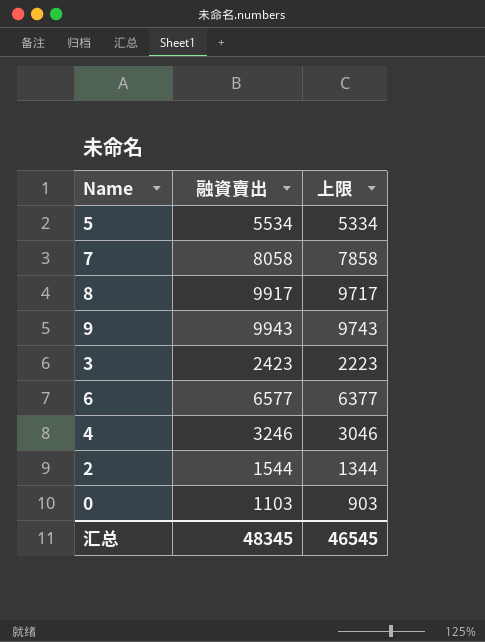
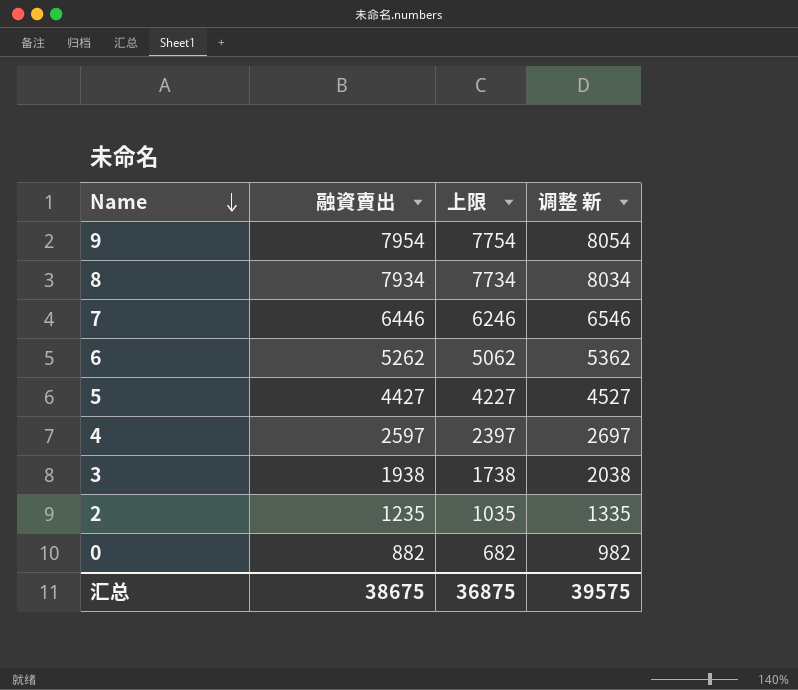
row order: none -> Name descending
column 调整 新 | formula: none -> [融資賣出] + 100
9 | 融資賣出: 9943 -> 7954
9 | 上限: 9743 -> 7754
8 | 融資賣出: 9917 -> 7934
8 | 上限: 9717 -> 7734
7 | 融資賣出: 8058 -> 6446
7 | 上限: 7858 -> 6246
6 | 融資賣出: 6577 -> 5262
6 | 上限: 6377 -> 5062
5 | 融資賣出: 5534 -> 4427
5 | 上限: 5334 -> 4227
4 | 融資賣出: 3246 -> 2597
4 | 上限: 3046 -> 2397
3 | 融資賣出: 2423 -> 1938
3 | 上限: 2223 -> 1738
2 | 融資賣出: 1544 -> 1235
2 | 上限: 1344 -> 1035
0 | 融資賣出: 1103 -> 882
0 | 上限: 903 -> 682
汇总 | 融資賣出: 48345 -> 38675
汇总 | 上限: 46545 -> 36875

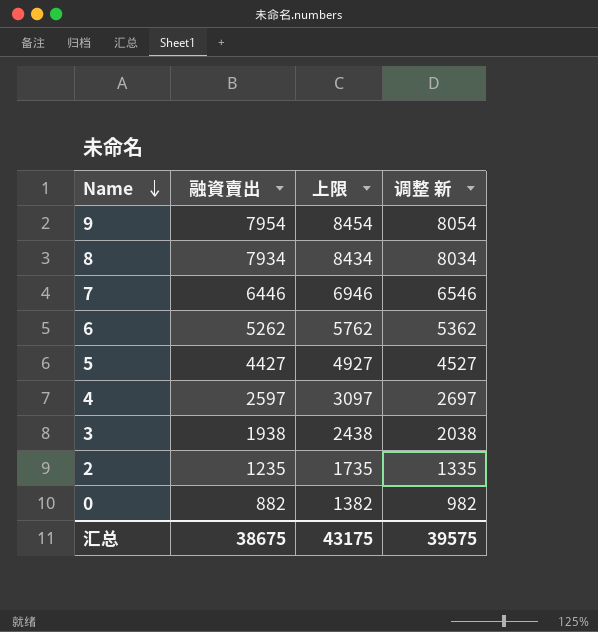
column 上限 | formula: [融資賣出] - 200 -> [融資賣出] + 500
汇总 | 上限: 36875 -> 43175

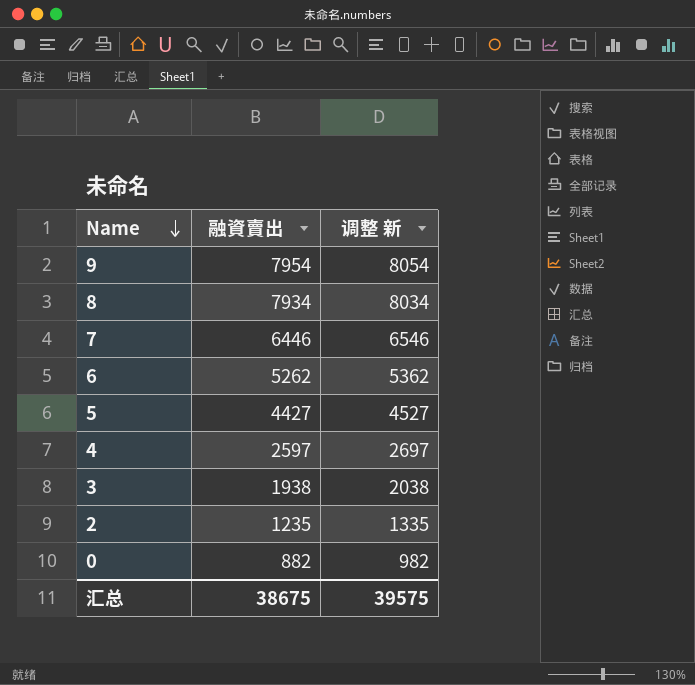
column 上限 | formula: [融資賣出] + 500 -> none

